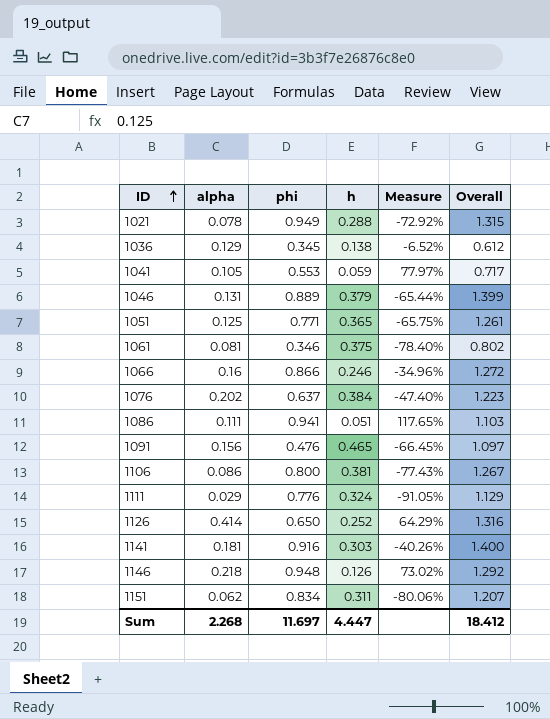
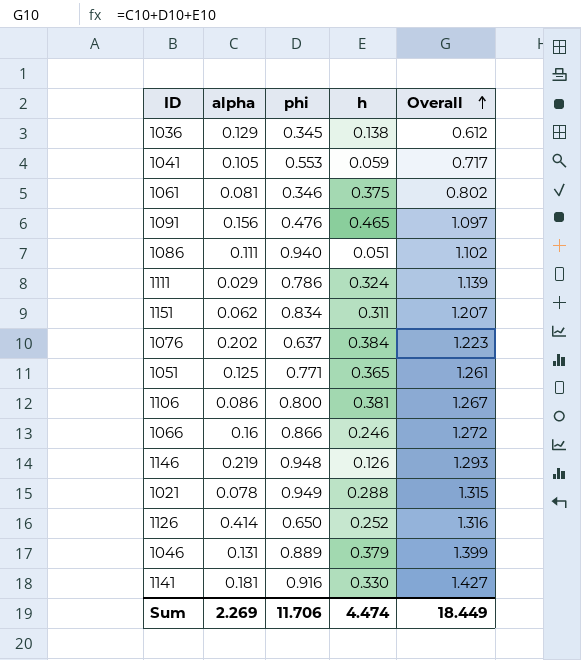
row order: ID ascending -> Overall ascending
column Measure | formula: ([alpha] - [h]) / [h] -> none
1086 | phi: 0.941 -> 0.940
1086 | Overall: 1.103 -> 1.102
1111 | phi: 0.776 -> 0.786
1111 | Overall: 1.129 -> 1.139
1146 | alpha: 0.218 -> 0.219
1146 | Overall: 1.292 -> 1.293
1141 | h: 0.303 -> 0.330
1141 | Overall: 1.400 -> 1.427
Sum | alpha: 2.268 -> 2.269
Sum | phi: 11.697 -> 11.706
Sum | h: 4.447 -> 4.474
Sum | Overall: 18.412 -> 18.449

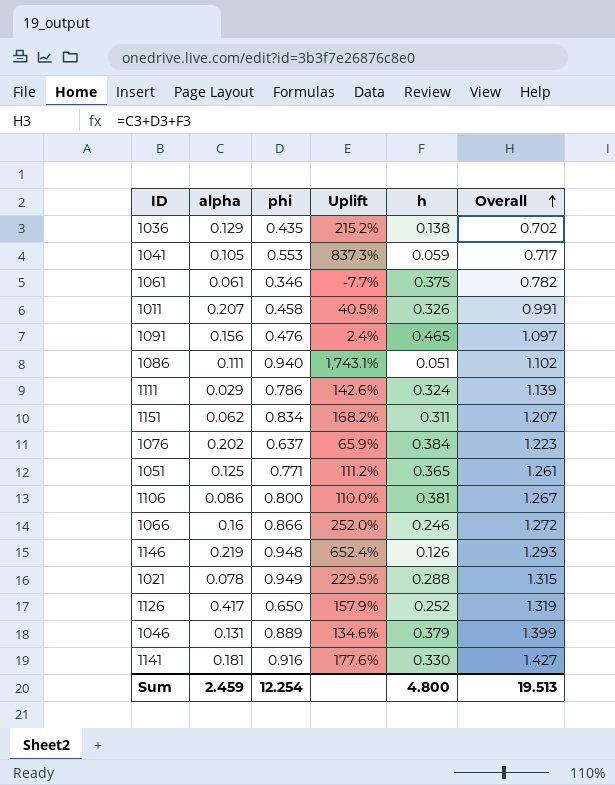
column Uplift | formula: none -> ([phi] - [h]) / [h]
1036 | phi: 0.345 -> 0.435
1036 | Overall: 0.612 -> 0.702
1061 | alpha: 0.081 -> 0.061
1061 | Overall: 0.802 -> 0.782
row 1011: none -> 0.207 | 0.458 | 40.5% | 0.326 | 0.991
1126 | alpha: 0.414 -> 0.417
1126 | Overall: 1.316 -> 1.319
Sum | alpha: 2.269 -> 2.459
Sum | phi: 11.706 -> 12.254
Sum | h: 4.474 -> 4.800
Sum | Overall: 18.449 -> 19.513

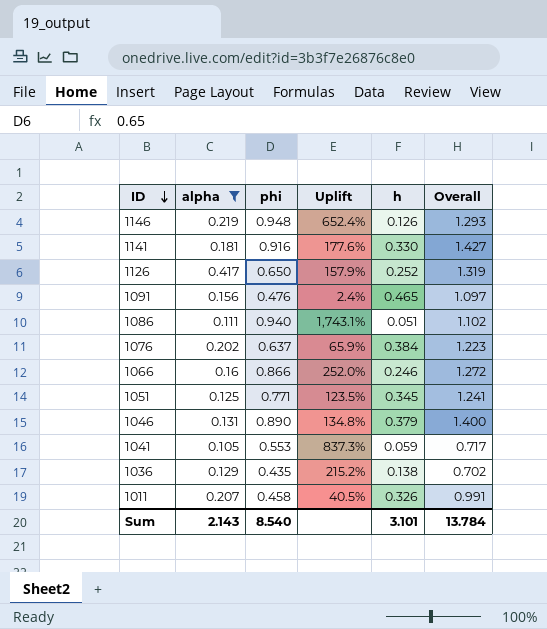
filter: none -> alpha >= 0.105
row order: Overall ascending -> ID descending
1051 | Uplift: 111.2% -> 123.5%
1051 | h: 0.365 -> 0.345
1051 | Overall: 1.261 -> 1.241
1046 | phi: 0.889 -> 0.890
1046 | Uplift: 134.6% -> 134.8%
1046 | Overall: 1.399 -> 1.400
Sum | alpha: 2.459 -> 2.143
Sum | phi: 12.254 -> 8.540
Sum | h: 4.800 -> 3.101
Sum | Overall: 19.513 -> 13.784

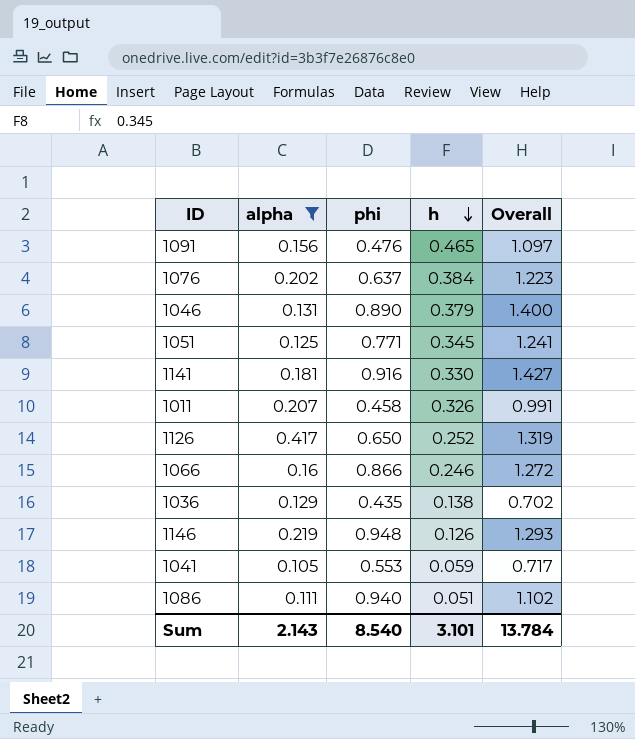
row order: ID descending -> h descending
column Uplift | formula: ([phi] - [h]) / [h] -> none

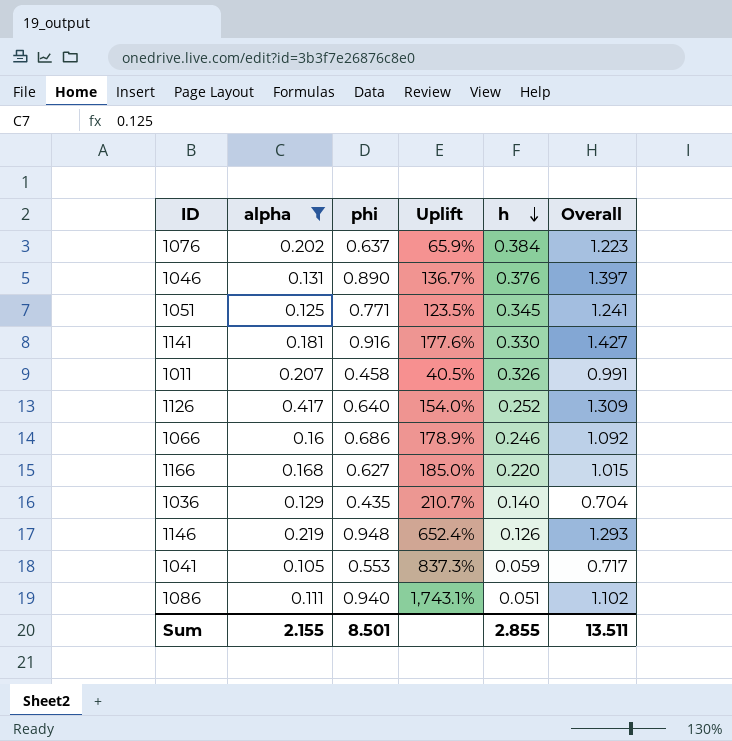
column Uplift | formula: none -> ([phi] - [h]) / [h]
row 1091: 0.156 | 0.476 | 0.465 | 1.097 -> none
1046 | h: 0.379 -> 0.376
1046 | Overall: 1.400 -> 1.397
1126 | phi: 0.650 -> 0.640
1126 | Overall: 1.319 -> 1.309
1066 | phi: 0.866 -> 0.686
1066 | Overall: 1.272 -> 1.092
row 1166: none -> 0.168 | 0.627 | 185.0% | 0.220 | 1.015
1036 | h: 0.138 -> 0.140
1036 | Overall: 0.702 -> 0.704
Sum | alpha: 2.143 -> 2.155
Sum | phi: 8.540 -> 8.501
Sum | h: 3.101 -> 2.855
Sum | Overall: 13.784 -> 13.511

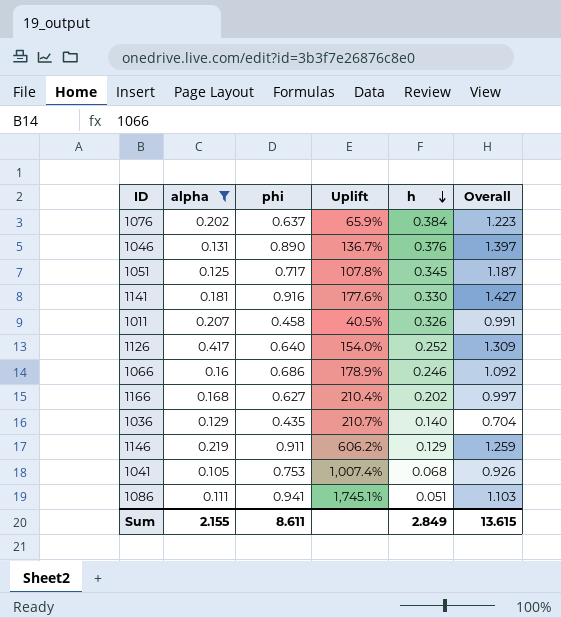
1051 | phi: 0.771 -> 0.717
1051 | Uplift: 123.5% -> 107.8%
1051 | Overall: 1.241 -> 1.187
1166 | Uplift: 185.0% -> 210.4%
1166 | h: 0.220 -> 0.202
1166 | Overall: 1.015 -> 0.997
1146 | phi: 0.948 -> 0.911
1146 | Uplift: 652.4% -> 606.2%
1146 | h: 0.126 -> 0.129
1146 | Overall: 1.293 -> 1.259
1041 | phi: 0.553 -> 0.753
1041 | Uplift: 837.3% -> 1,007.4%
1041 | h: 0.059 -> 0.068
1041 | Overall: 0.717 -> 0.926
1086 | phi: 0.940 -> 0.941
1086 | Uplift: 1,743.1% -> 1,745.1%
1086 | Overall: 1.102 -> 1.103
Sum | phi: 8.501 -> 8.611
Sum | h: 2.855 -> 2.849
Sum | Overall: 13.511 -> 13.615

